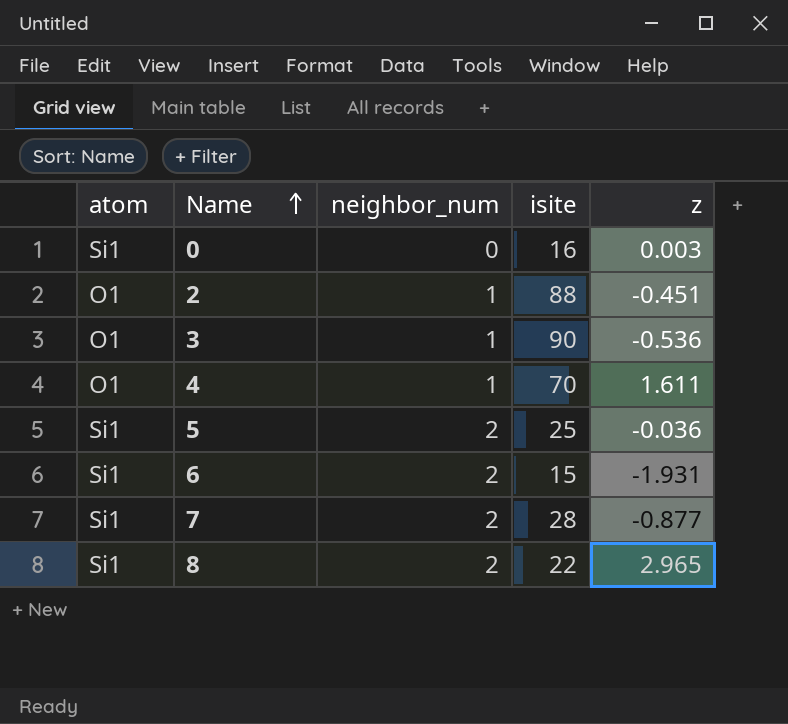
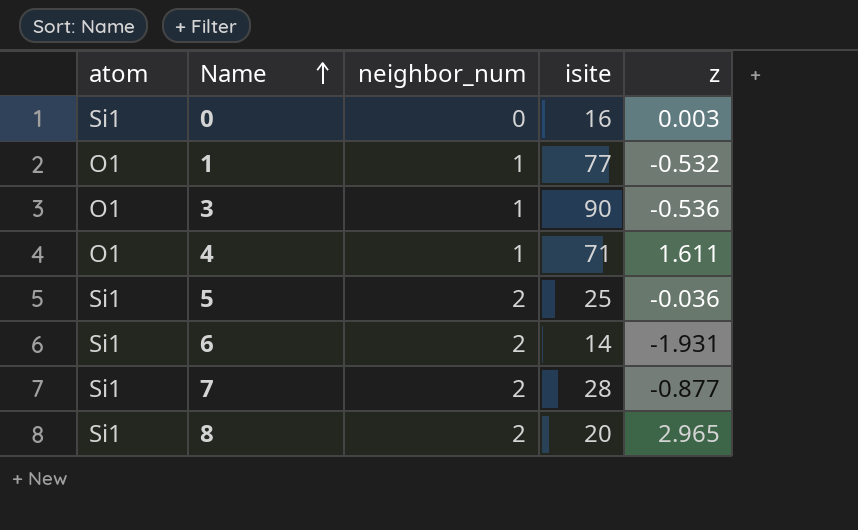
row 2: O1 | 1 | 88 | -0.451 -> none
row 1: none -> O1 | 1 | 77 | -0.532
4 | isite: 70 -> 71
6 | isite: 15 -> 14
8 | isite: 22 -> 20

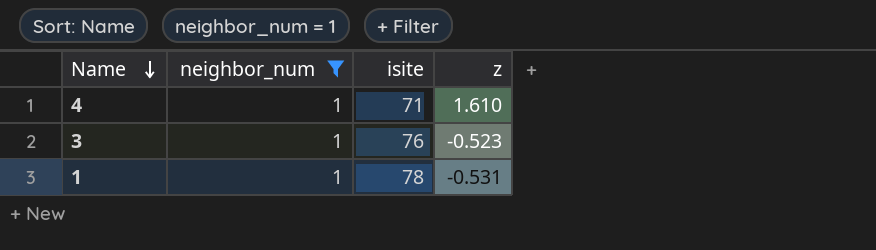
filter: none -> neighbor_num = 1
row order: Name ascending -> Name descending
column atom | position: 1 -> none
4 | z: 1.611 -> 1.610
3 | isite: 90 -> 76
3 | z: -0.536 -> -0.523
1 | isite: 77 -> 78
1 | z: -0.532 -> -0.531

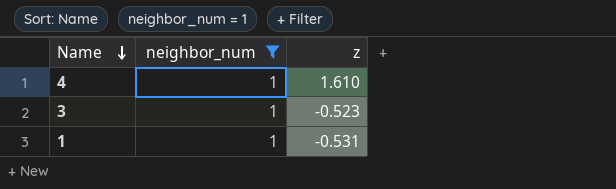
column isite | position: 3 -> none

